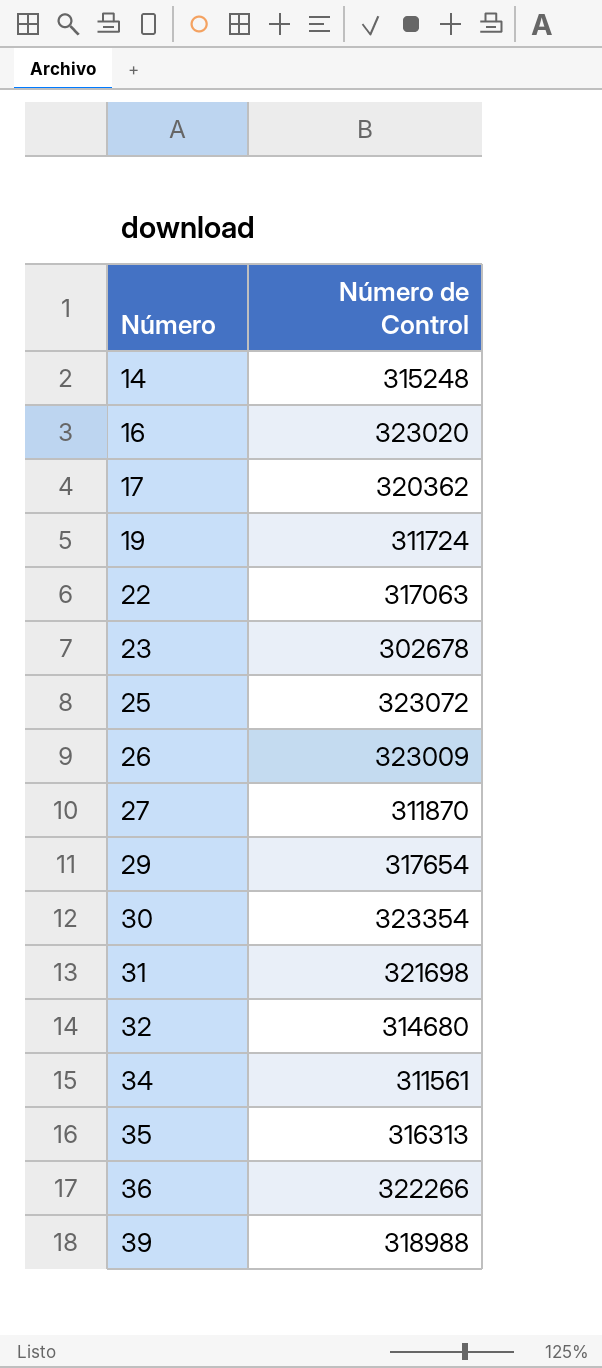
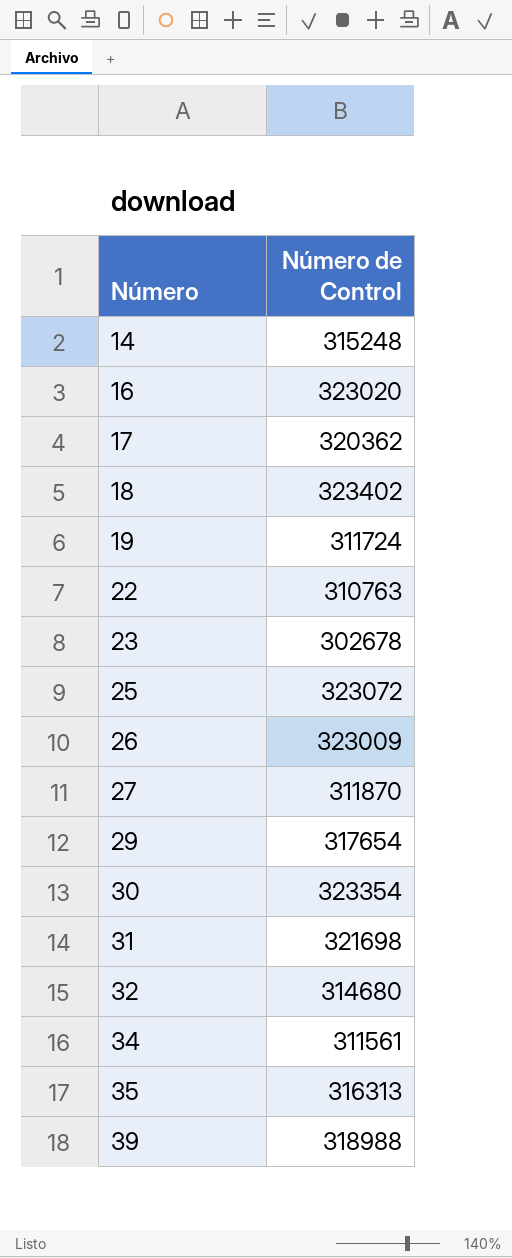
row 36: 322266 -> none
row 18: none -> 323402
22 | Número de Control: 317063 -> 310763

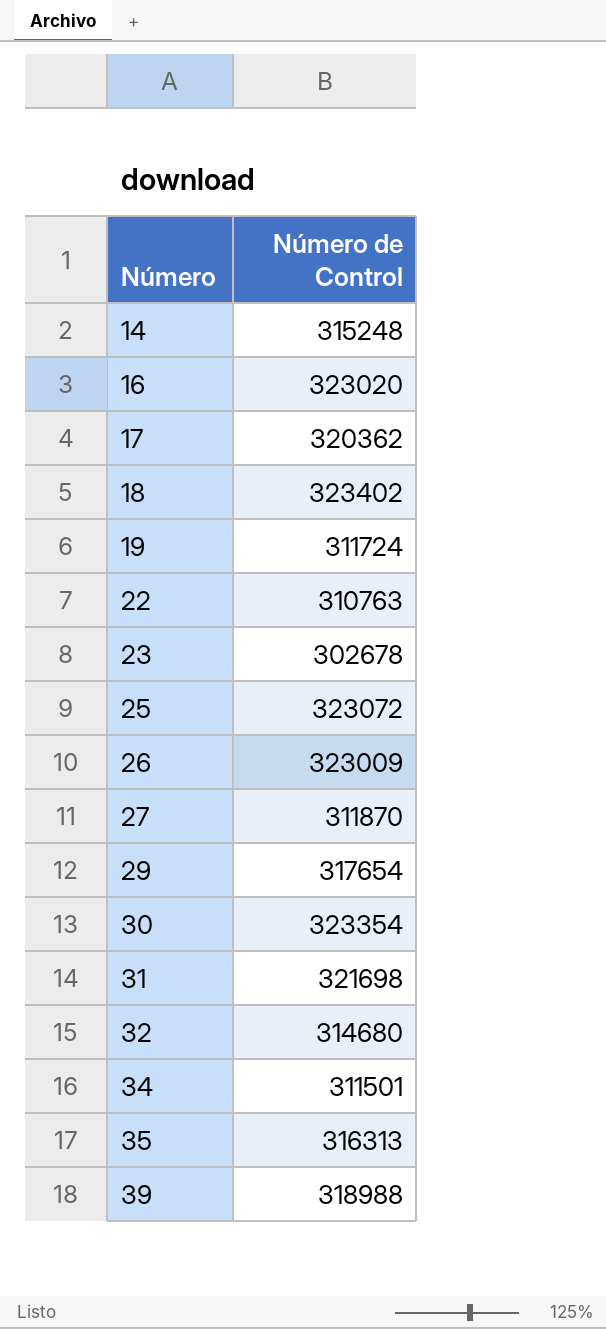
34 | Número de Control: 311561 -> 311501

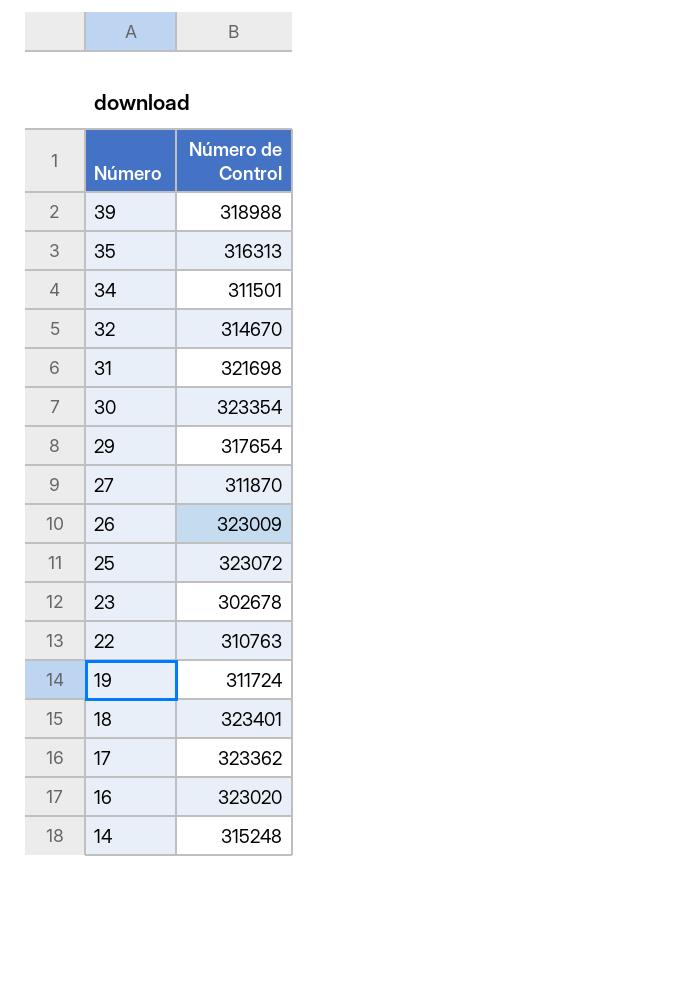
row order: Número ascending -> Número descending
32 | Número de Control: 314680 -> 314670
18 | Número de Control: 323402 -> 323401
17 | Número de Control: 320362 -> 323362

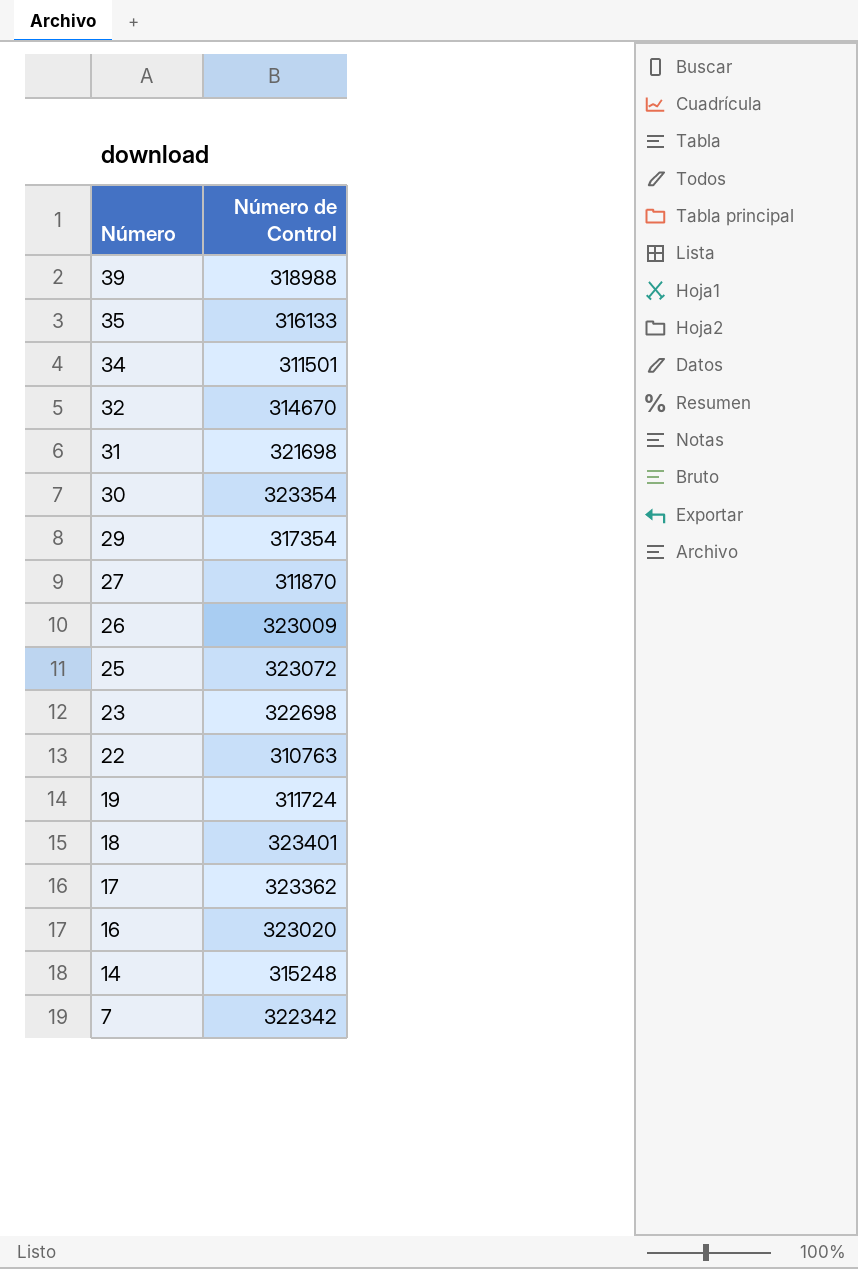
35 | Número de Control: 316313 -> 316133
29 | Número de Control: 317654 -> 317354
23 | Número de Control: 302678 -> 322698
row 7: none -> 322342

